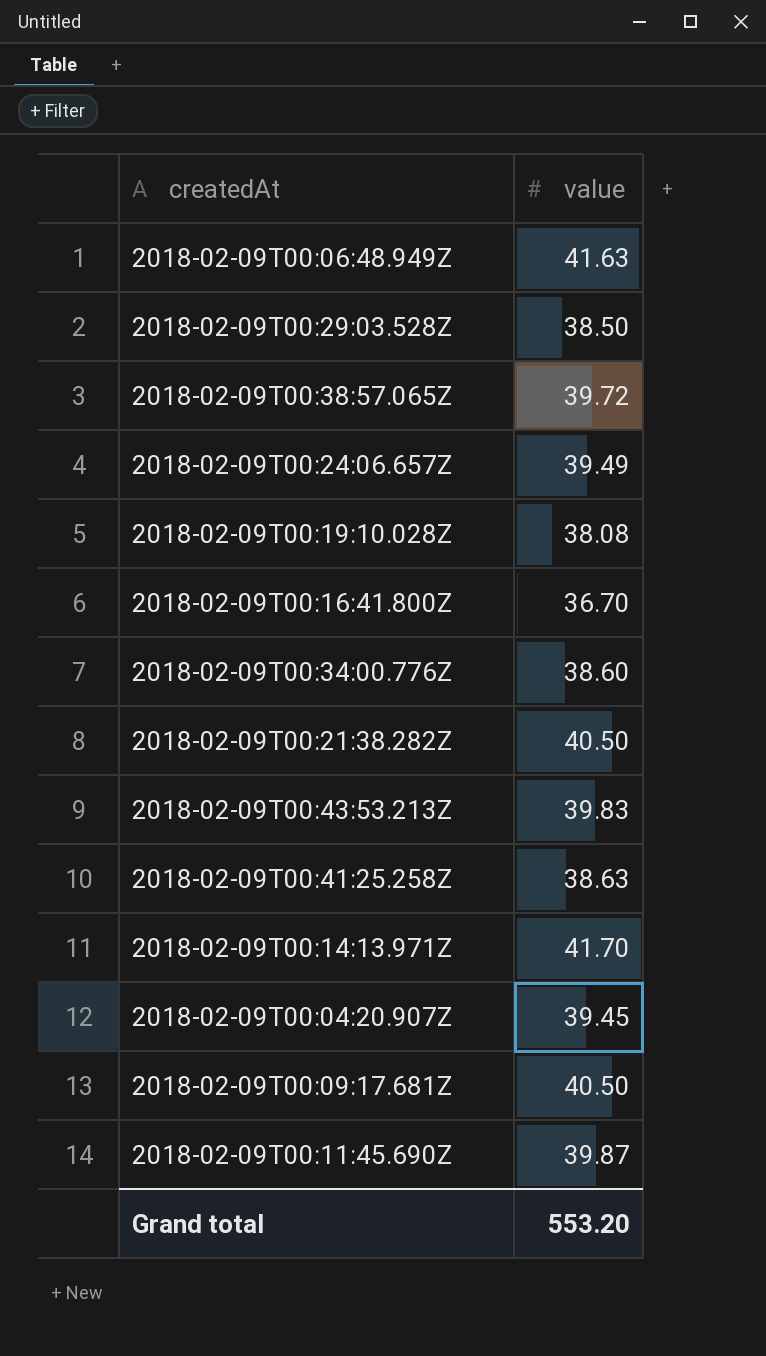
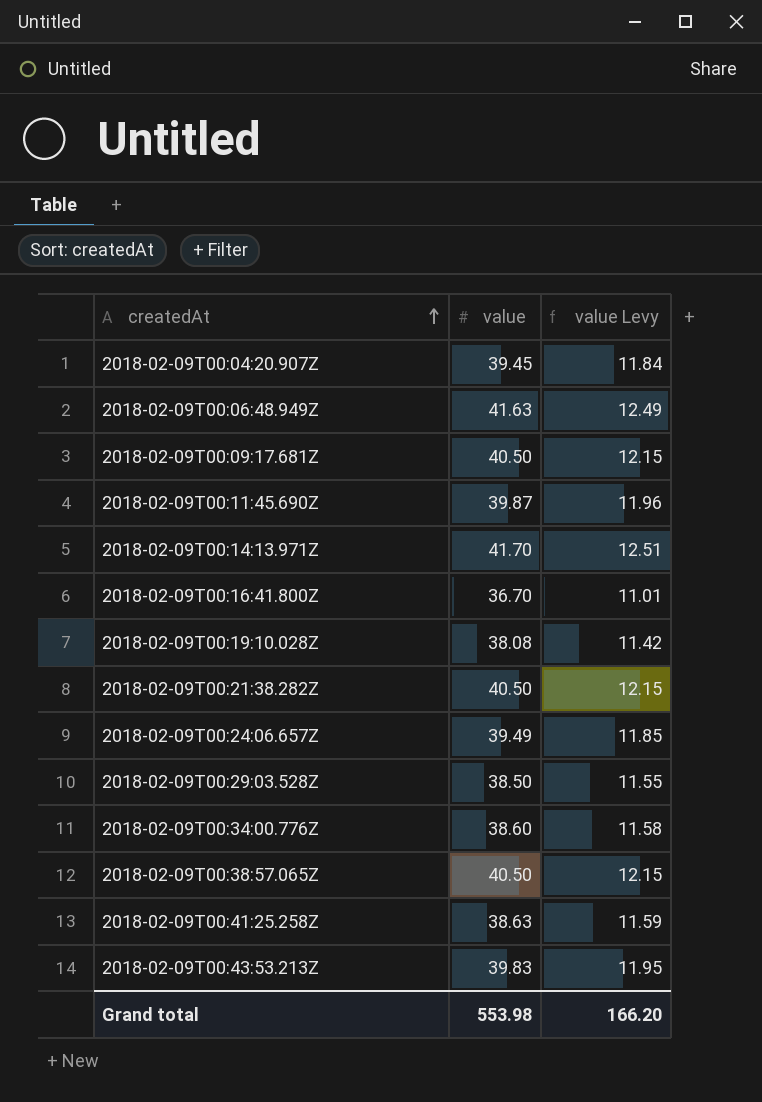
row order: none -> createdAt ascending
column value Levy | formula: none -> [value] * 0.3
2018-02-09T00:38:57.065Z | value: 39.72 -> 40.50
Grand total | value: 553.20 -> 553.98

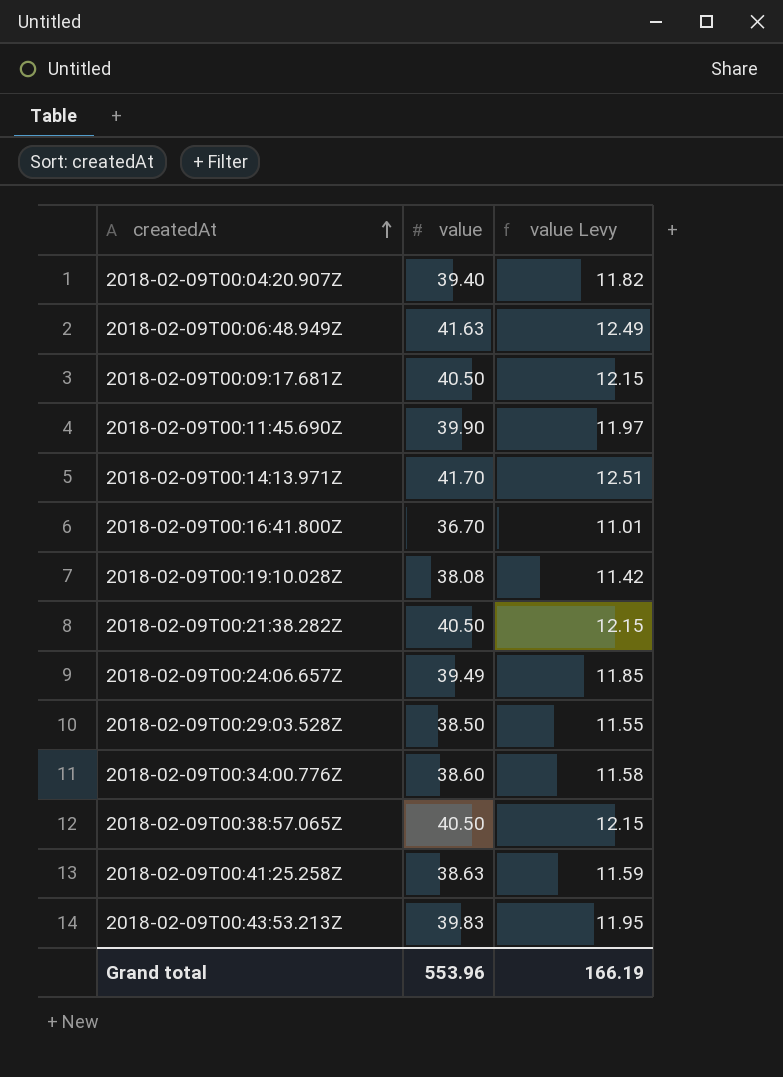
2018-02-09T00:04:20.907Z | value: 39.45 -> 39.40
2018-02-09T00:04:20.907Z | value Levy: 11.84 -> 11.82
2018-02-09T00:11:45.690Z | value: 39.87 -> 39.90
2018-02-09T00:11:45.690Z | value Levy: 11.96 -> 11.97
Grand total | value: 553.98 -> 553.96
Grand total | value Levy: 166.20 -> 166.19

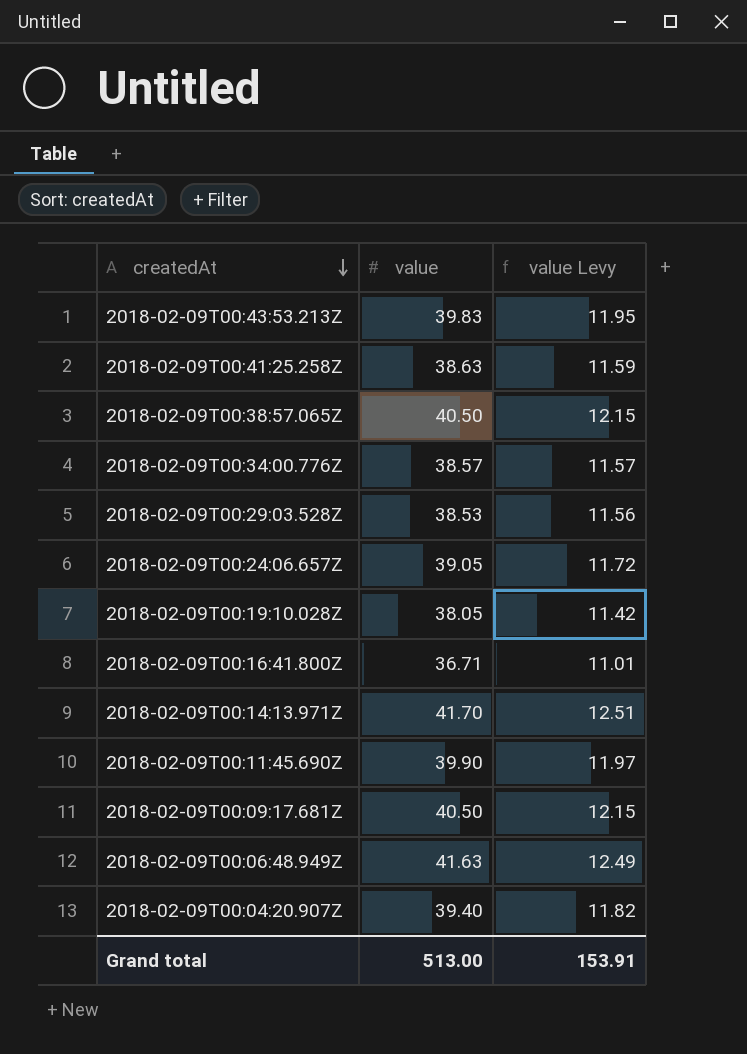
row order: createdAt ascending -> createdAt descending
row 2018-02-09T00:21:38.282Z: 40.50 | 12.15 -> none
2018-02-09T00:34:00.776Z | value: 38.60 -> 38.57
2018-02-09T00:34:00.776Z | value Levy: 11.58 -> 11.57
2018-02-09T00:29:03.528Z | value: 38.50 -> 38.53
2018-02-09T00:29:03.528Z | value Levy: 11.55 -> 11.56
2018-02-09T00:24:06.657Z | value: 39.49 -> 39.05
2018-02-09T00:24:06.657Z | value Levy: 11.85 -> 11.72
2018-02-09T00:19:10.028Z | value: 38.08 -> 38.05
2018-02-09T00:16:41.800Z | value: 36.70 -> 36.71
Grand total | value: 553.96 -> 513.00
Grand total | value Levy: 166.19 -> 153.91

